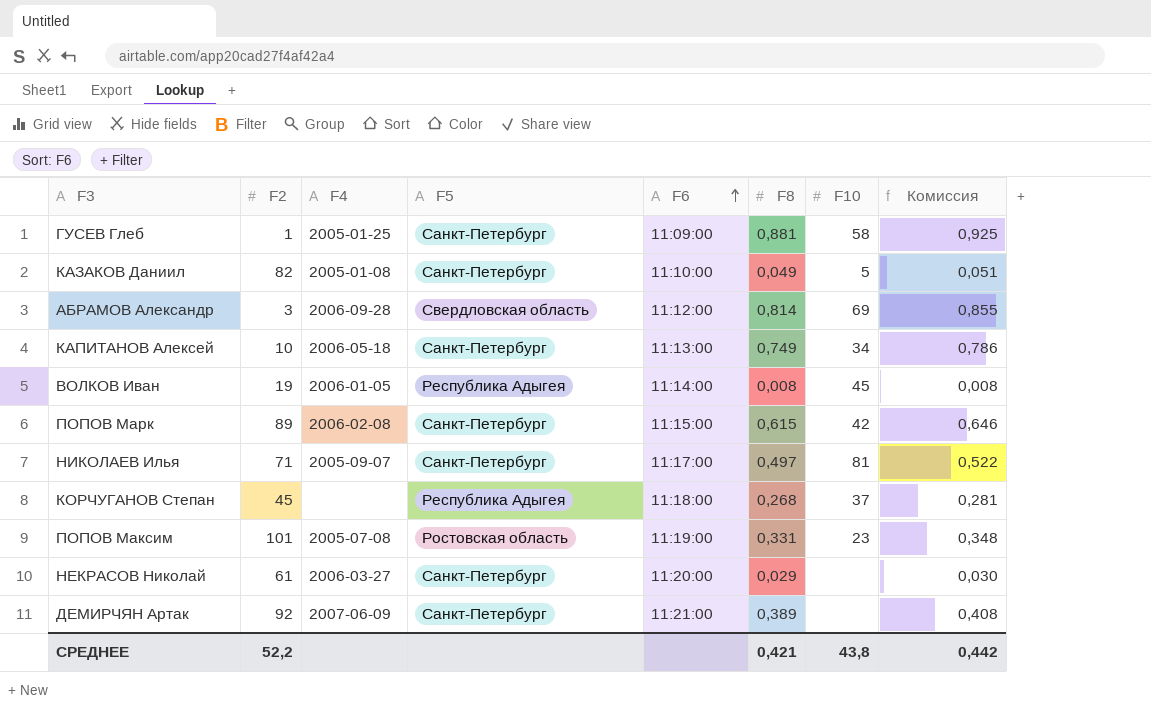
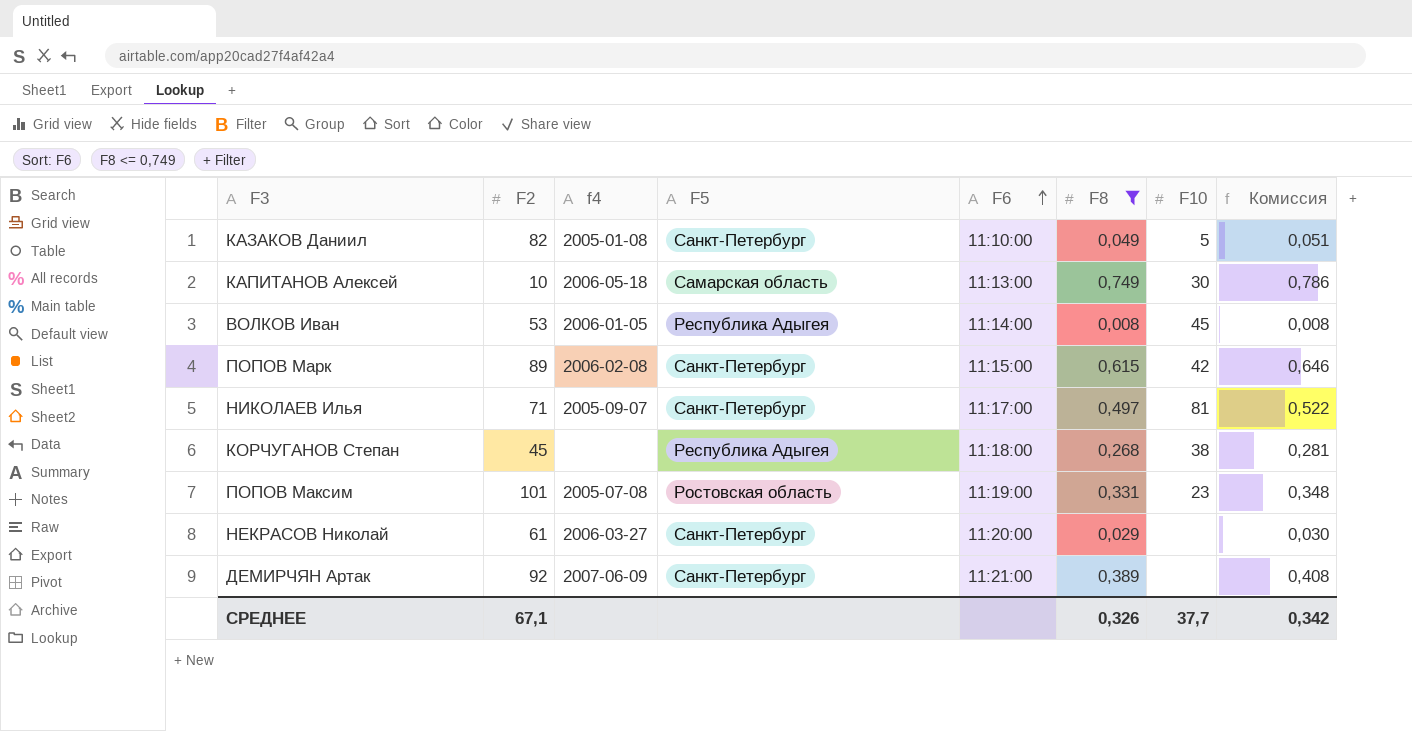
filter: none -> F8 <= 0,749
column name: F4 -> f4
КАПИТАНОВ Алексей | F5: Санкт-Петербург -> Самарская область
КАПИТАНОВ Алексей | F10: 34 -> 30
ВОЛКОВ Иван | F2: 19 -> 53
КОРЧУГАНОВ Степан | F10: 37 -> 38
СРЕДНЕЕ | F2: 52,2 -> 67,1
СРЕДНЕЕ | F8: 0,421 -> 0,326
СРЕДНЕЕ | F10: 43,8 -> 37,7
СРЕДНЕЕ | Комиссия: 0,442 -> 0,342

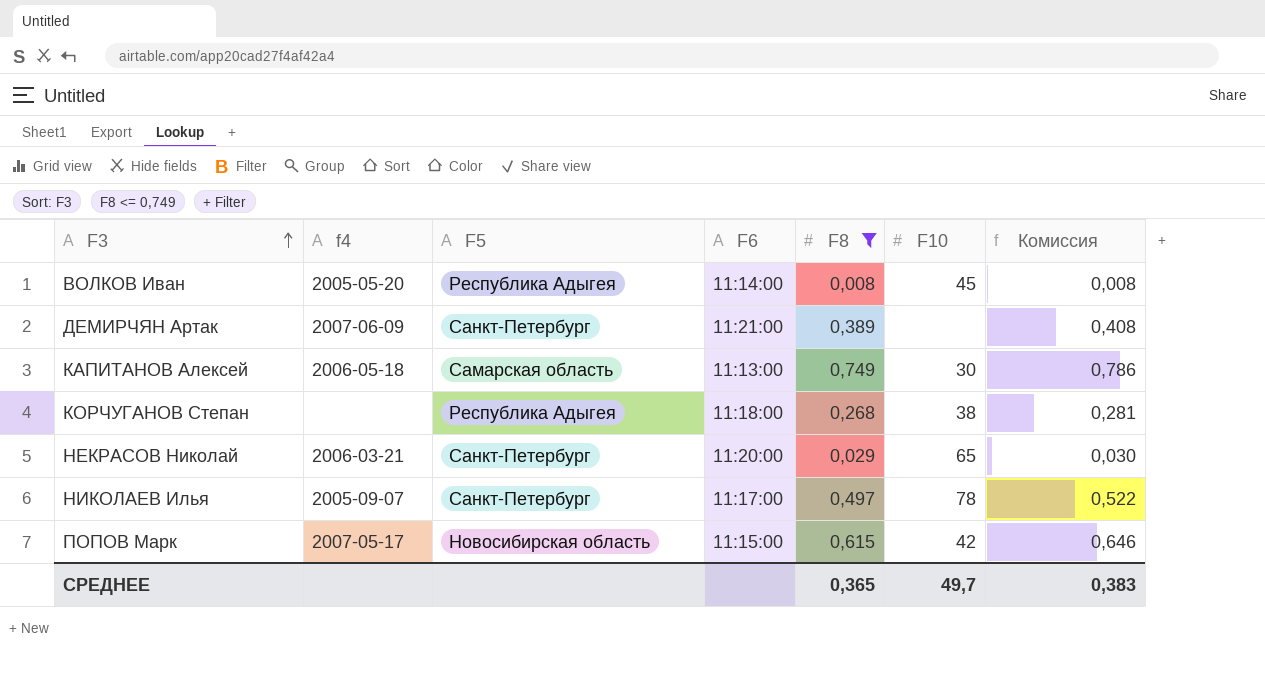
row order: F6 ascending -> F3 ascending
column F2 | position: 2 -> none
row КАЗАКОВ Даниил: 82 | 2005-01-08 | Санкт-Петербург | 11:10:00 | 0,049 | 5 | 0,051 -> none
row ПОПОВ Максим: 101 | 2005-07-08 | Ростовская область | 11:19:00 | 0,331 | 23 | 0,348 -> none
ВОЛКОВ Иван | f4: 2006-01-05 -> 2005-05-20
НЕКРАСОВ Николай | f4: 2006-03-27 -> 2006-03-21
НЕКРАСОВ Николай | F10: none -> 65
НИКОЛАЕВ Илья | F10: 81 -> 78
ПОПОВ Марк | f4: 2006-02-08 -> 2007-05-17
ПОПОВ Марк | F5: Санкт-Петербург -> Новосибирская область
СРЕДНЕЕ | F8: 0,326 -> 0,365
СРЕДНЕЕ | F10: 37,7 -> 49,7
СРЕДНЕЕ | Комиссия: 0,342 -> 0,383

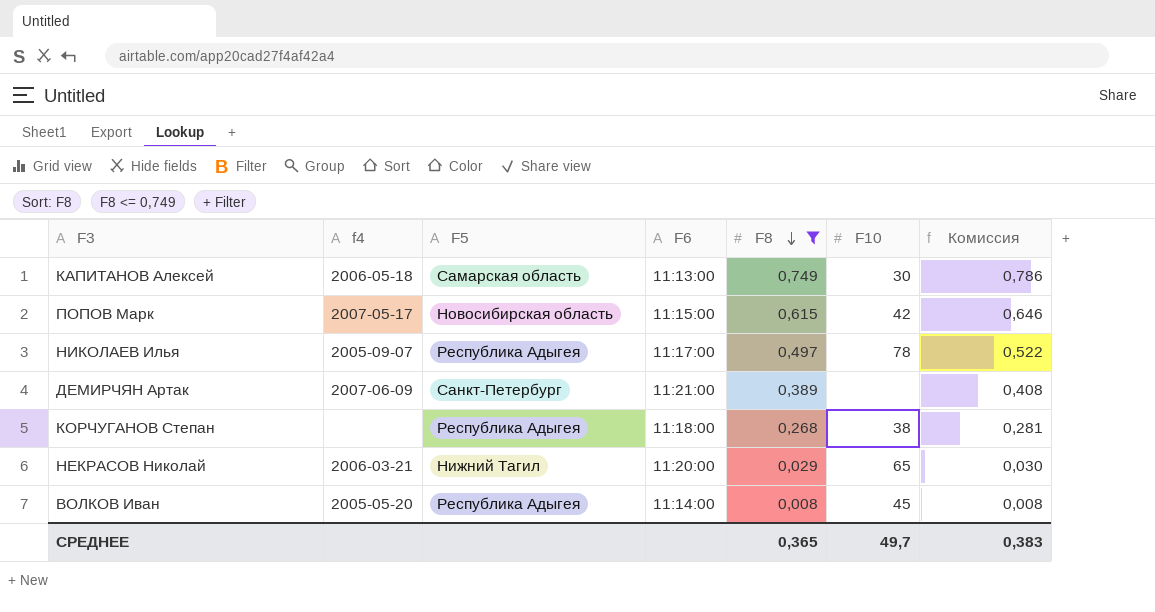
row order: F3 ascending -> F8 descending
НИКОЛАЕВ Илья | F5: Санкт-Петербург -> Республика Адыгея
НЕКРАСОВ Николай | F5: Санкт-Петербург -> Нижний Тагил

